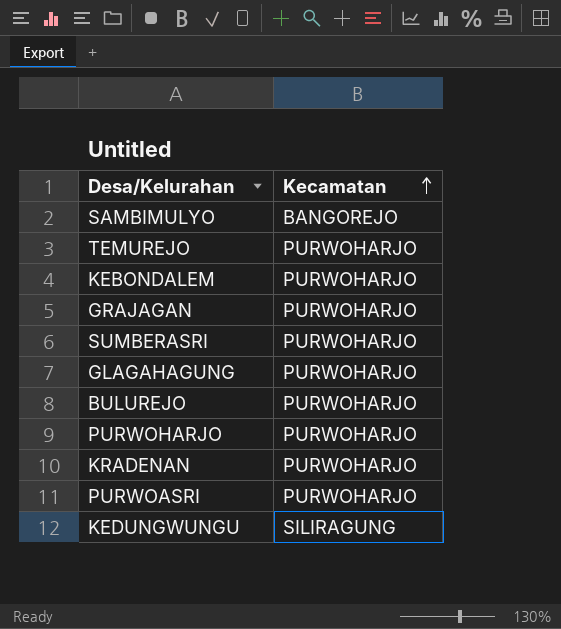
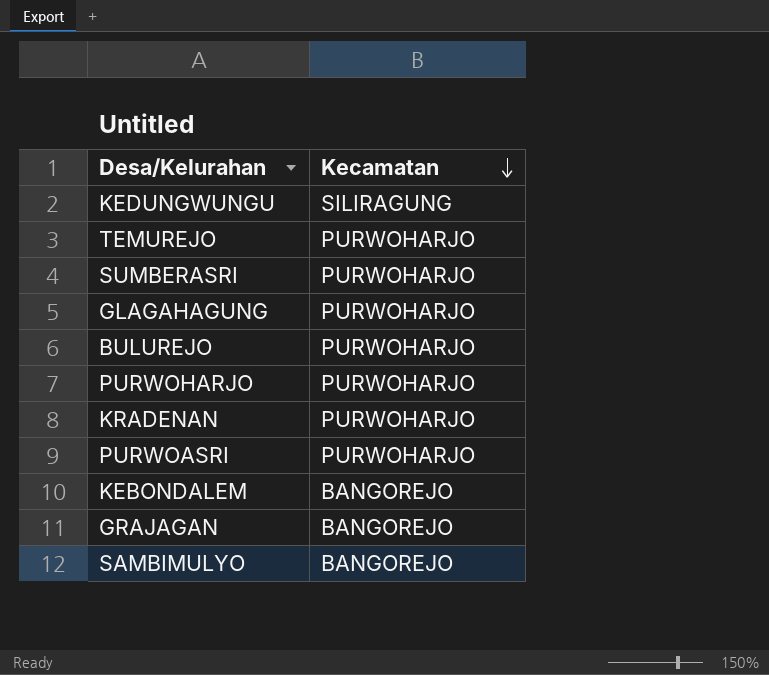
row order: Kecamatan ascending -> Kecamatan descending
KEBONDALEM | Kecamatan: PURWOHARJO -> BANGOREJO
GRAJAGAN | Kecamatan: PURWOHARJO -> BANGOREJO

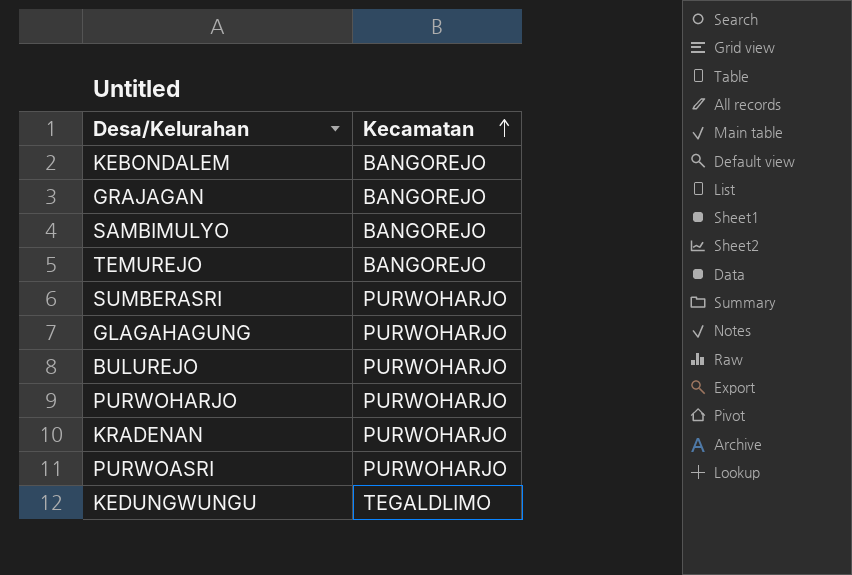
row order: Kecamatan descending -> Kecamatan ascending
TEMUREJO | Kecamatan: PURWOHARJO -> BANGOREJO
KEDUNGWUNGU | Kecamatan: SILIRAGUNG -> TEGALDLIMO

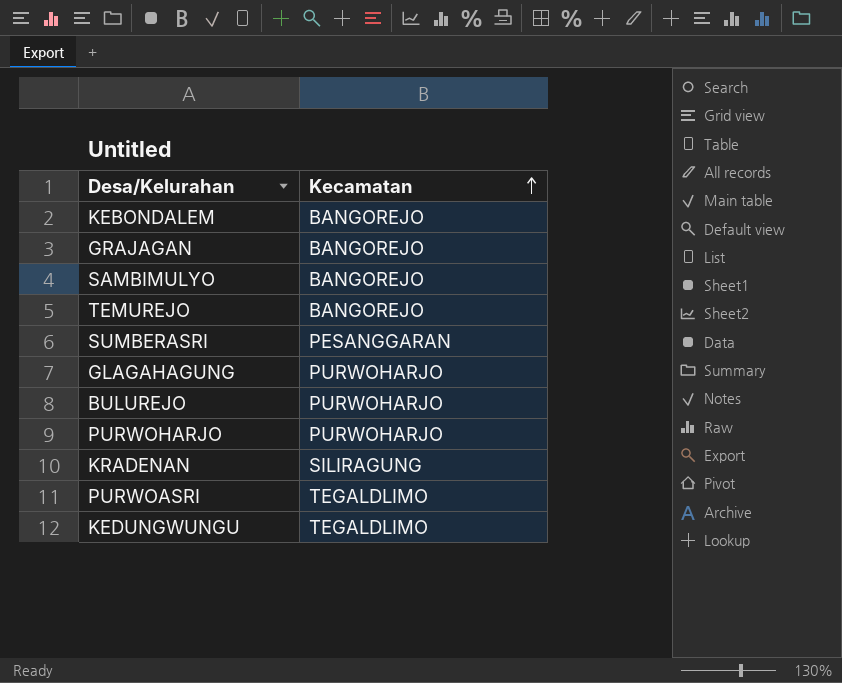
SUMBERASRI | Kecamatan: PURWOHARJO -> PESANGGARAN
KRADENAN | Kecamatan: PURWOHARJO -> SILIRAGUNG
PURWOASRI | Kecamatan: PURWOHARJO -> TEGALDLIMO

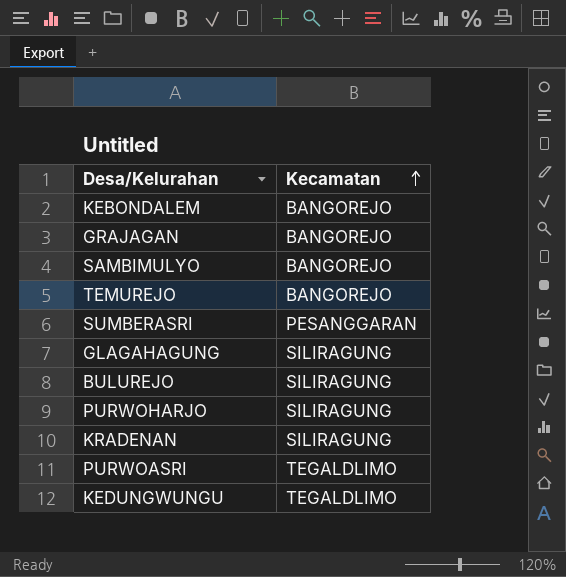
GLAGAHAGUNG | Kecamatan: PURWOHARJO -> SILIRAGUNG
BULUREJO | Kecamatan: PURWOHARJO -> SILIRAGUNG
PURWOHARJO | Kecamatan: PURWOHARJO -> SILIRAGUNG

